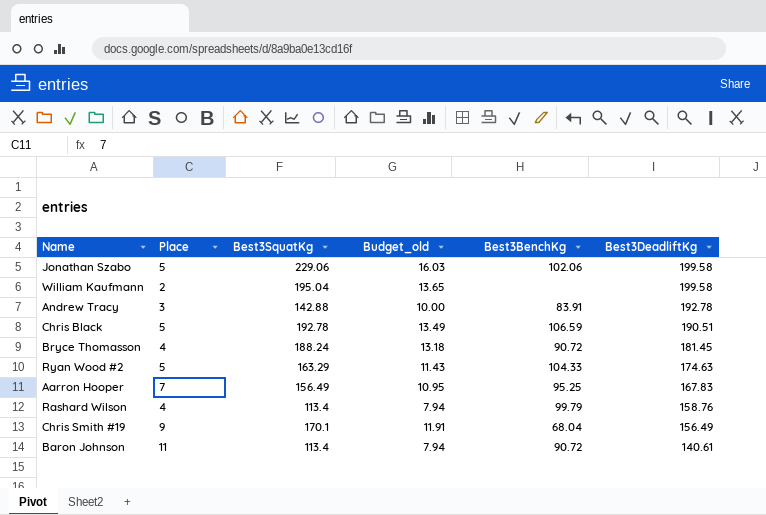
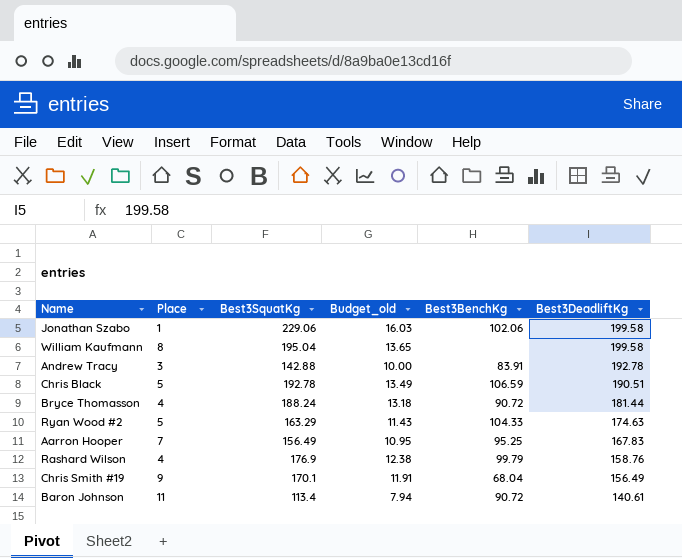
Jonathan Szabo | Place: 5 -> 1
William Kaufmann | Place: 2 -> 8
Bryce Thomasson | Best3DeadliftKg: 181.45 -> 181.44
Rashard Wilson | Best3SquatKg: 113.4 -> 176.9
Rashard Wilson | Budget_old: 7.94 -> 12.38

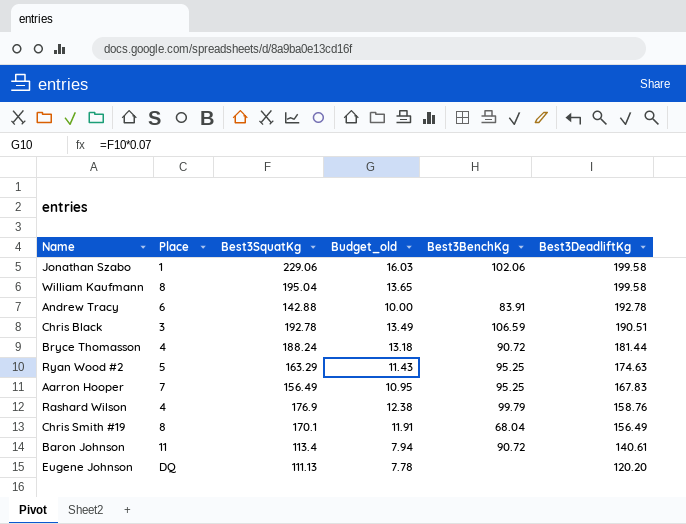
Andrew Tracy | Place: 3 -> 6
Chris Black | Place: 5 -> 3
Ryan Wood #2 | Best3BenchKg: 104.33 -> 95.25
Chris Smith #19 | Place: 9 -> 8
row Eugene Johnson: none -> DQ | 111.13 | 7.78 | none | 120.20

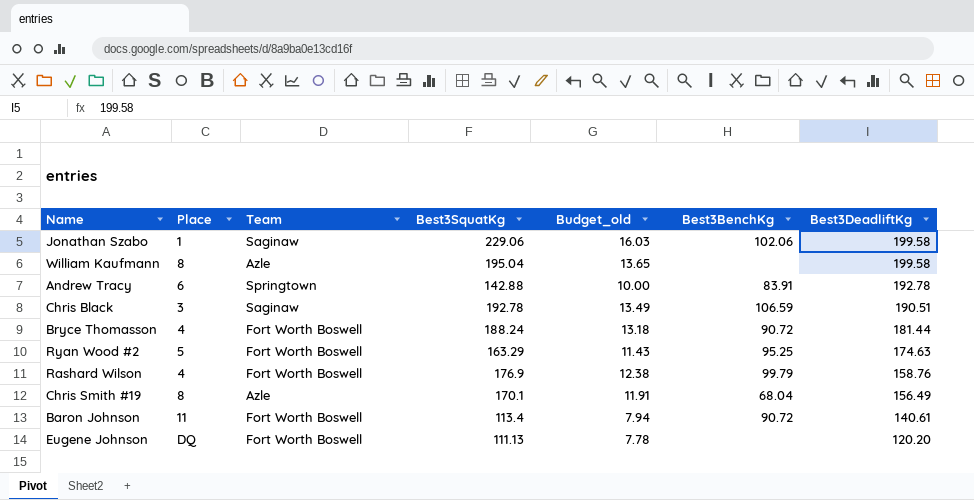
column Team | position: none -> 3
row Aarron Hooper: 7 | 156.49 | 10.95 | 95.25 | 167.83 -> none

